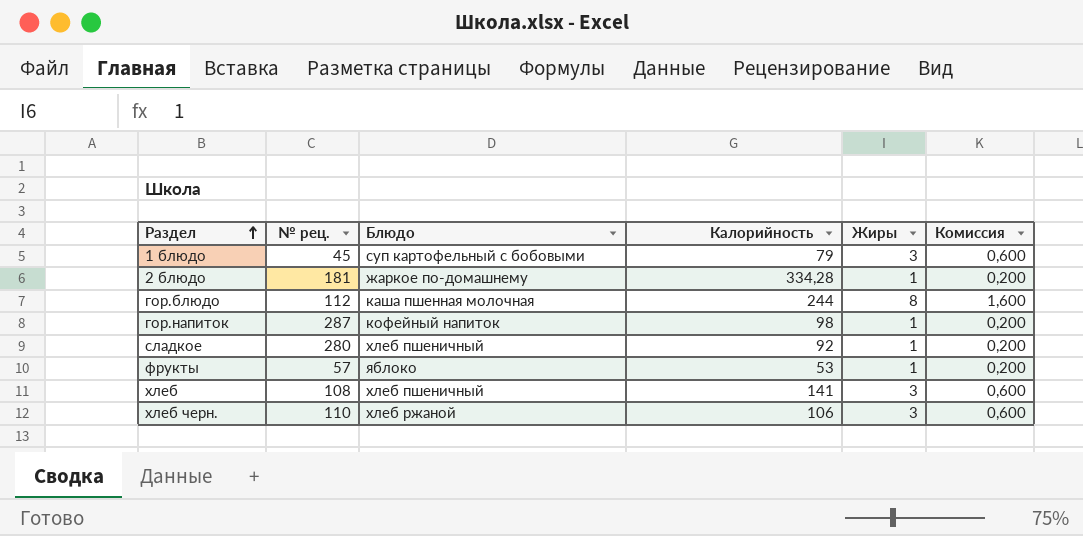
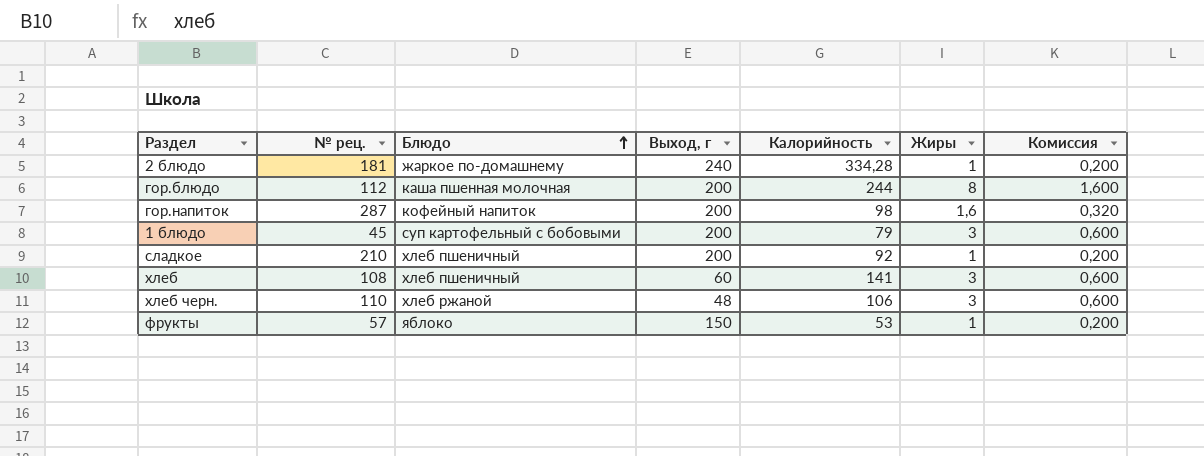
row order: Раздел ascending -> Блюдо ascending
column Выход, г | position: none -> 4
гор.напиток | Жиры: 1 -> 1,6
гор.напиток | Комиссия: 0,200 -> 0,320
сладкое | № рец.: 280 -> 210

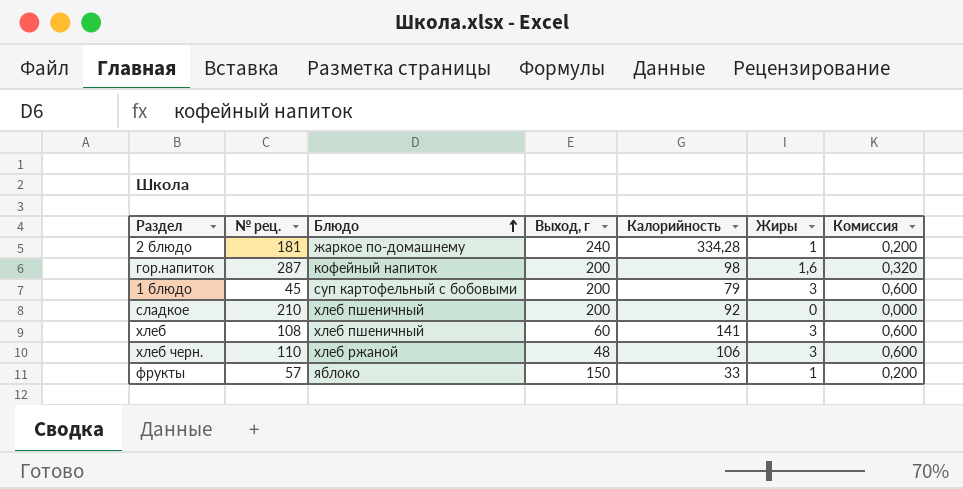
row гор.блюдо: 112 | каша пшенная молочная | 200 | 244 | 8 | 1,600 -> none
сладкое | Жиры: 1 -> 0
сладкое | Комиссия: 0,200 -> 0,000
фрукты | Калорийность: 53 -> 33

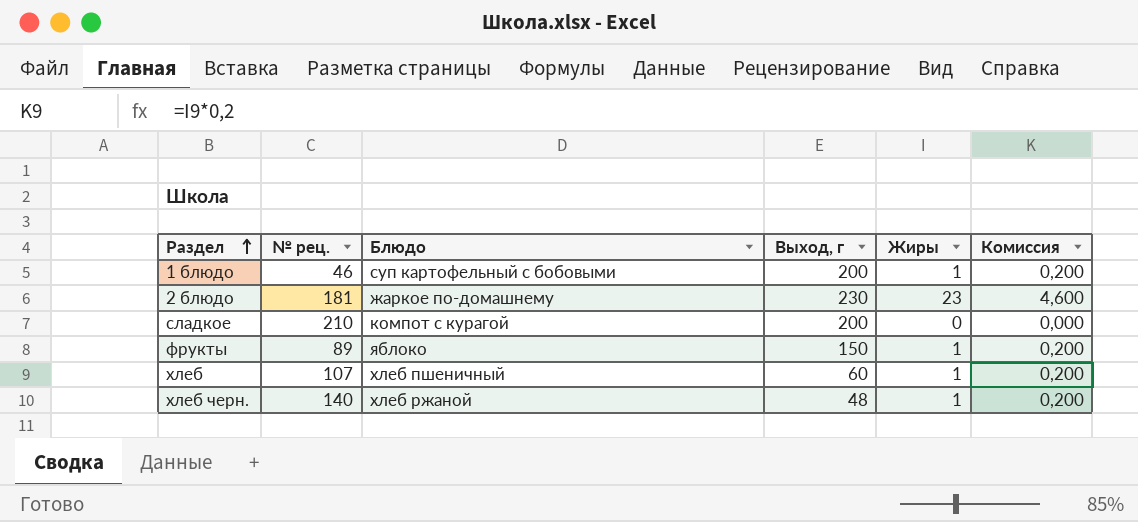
row order: Блюдо ascending -> Раздел ascending
column Калорийность | position: 5 -> none
row гор.напиток: 287 | кофейный напиток | 200 | 98 | 1,6 | 0,320 -> none
1 блюдо | № рец.: 45 -> 46
1 блюдо | Жиры: 3 -> 1
1 блюдо | Комиссия: 0,600 -> 0,200
2 блюдо | Выход, г: 240 -> 230
2 блюдо | Жиры: 1 -> 23
2 блюдо | Комиссия: 0,200 -> 4,600
сладкое | Блюдо: хлеб пшеничный -> компот с курагой
фрукты | № рец.: 57 -> 89
хлеб | № рец.: 108 -> 107
хлеб | Жиры: 3 -> 1
хлеб | Комиссия: 0,600 -> 0,200
хлеб черн. | № рец.: 110 -> 140
хлеб черн. | Жиры: 3 -> 1
хлеб черн. | Комиссия: 0,600 -> 0,200

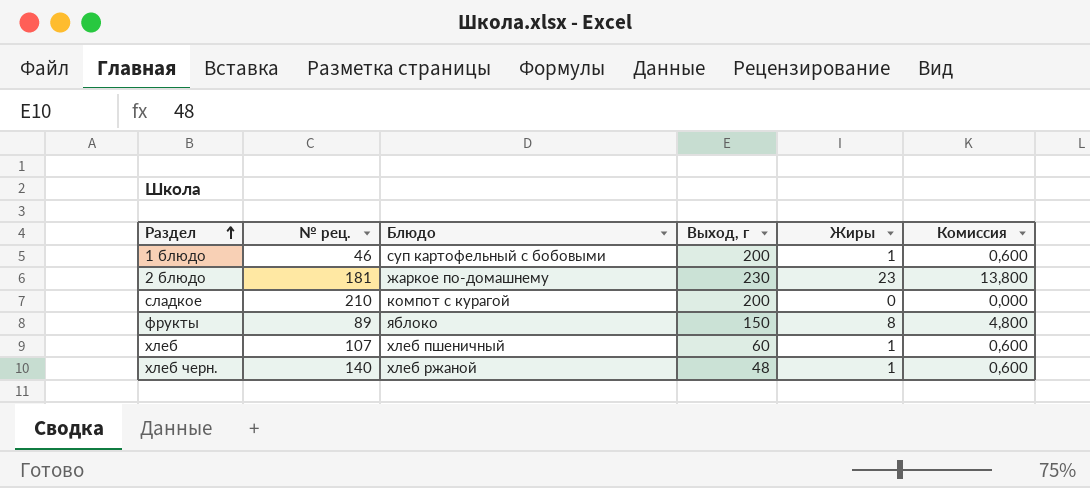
column Комиссия | formula: [Жиры] * 0,2 -> [Жиры] * 0,6
фрукты | Жиры: 1 -> 8

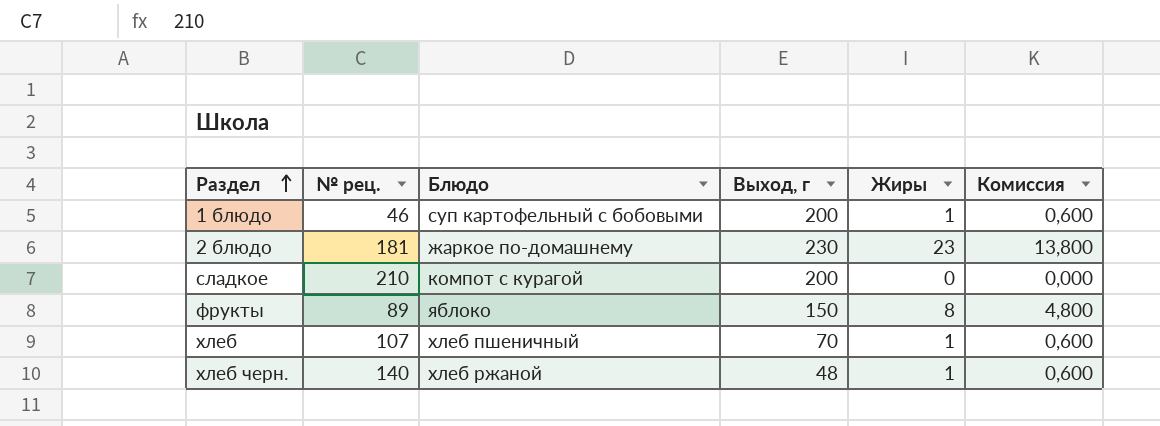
хлеб | Выход, г: 60 -> 70

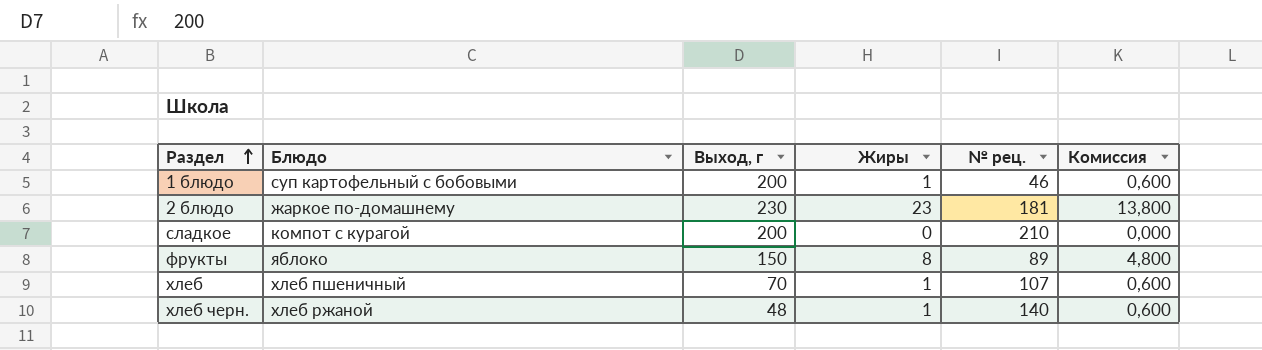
column № рец. | position: 2 -> 5

